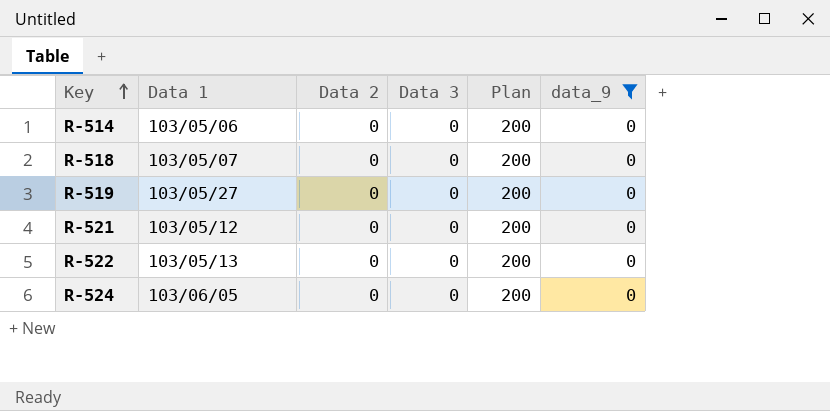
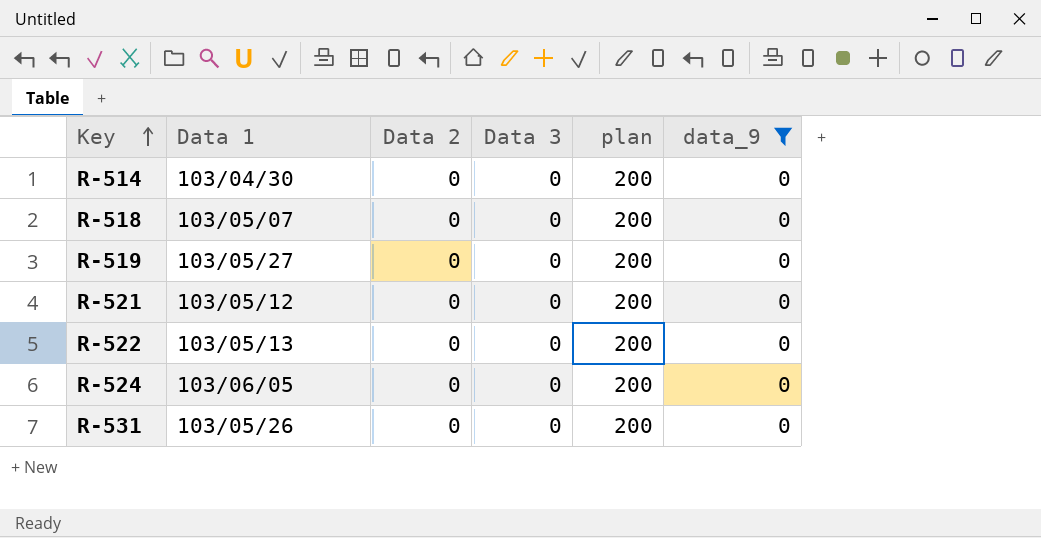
column name: Plan -> plan
R-514 | Data 1: 103/05/06 -> 103/04/30
row R-531: none -> 103/05/26 | 0 | 0 | 200 | 0

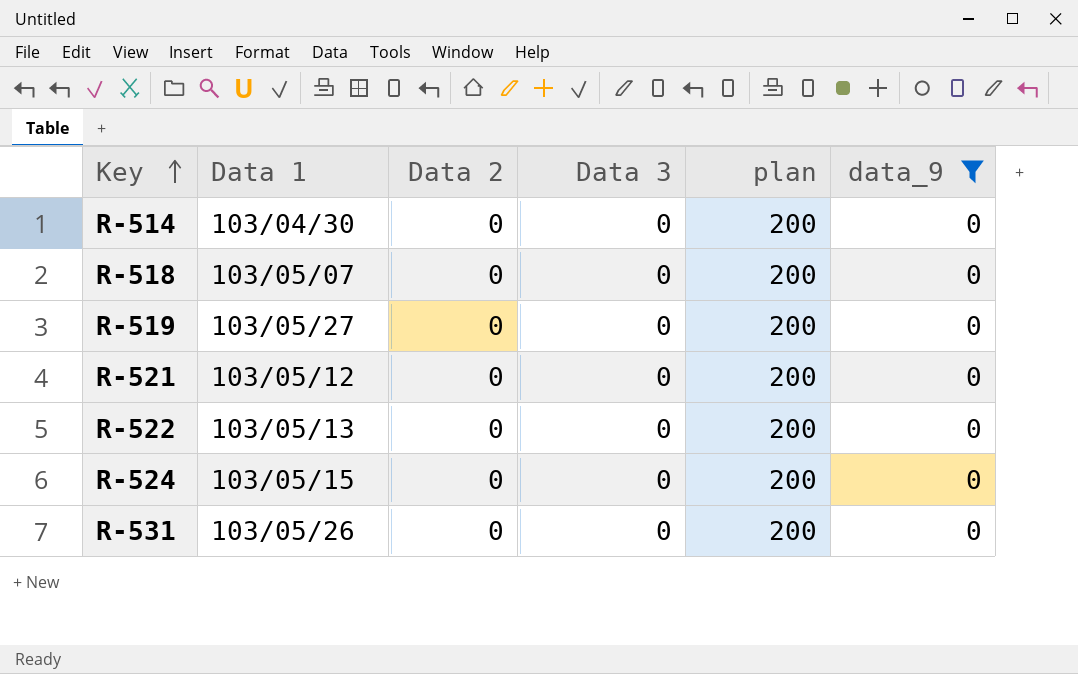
R-524 | Data 1: 103/06/05 -> 103/05/15

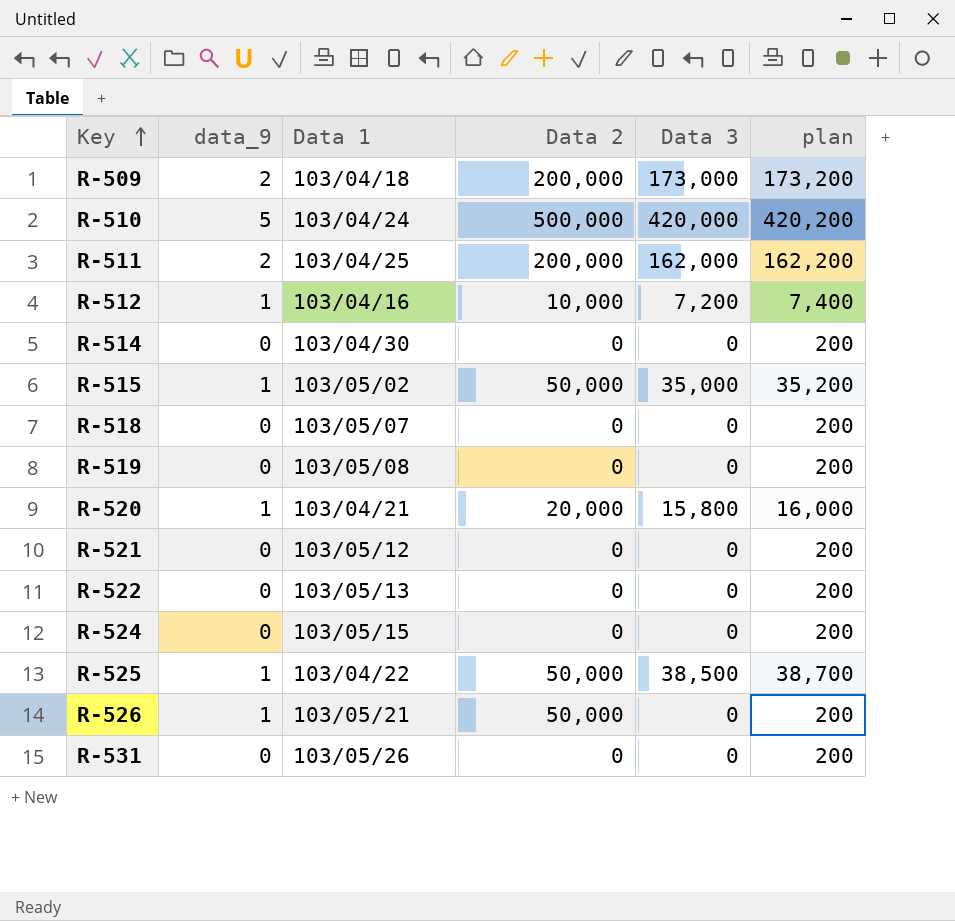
filter: data_9 = 0 -> none
column data_9 | position: 6 -> 2
R-519 | Data 1: 103/05/27 -> 103/05/08

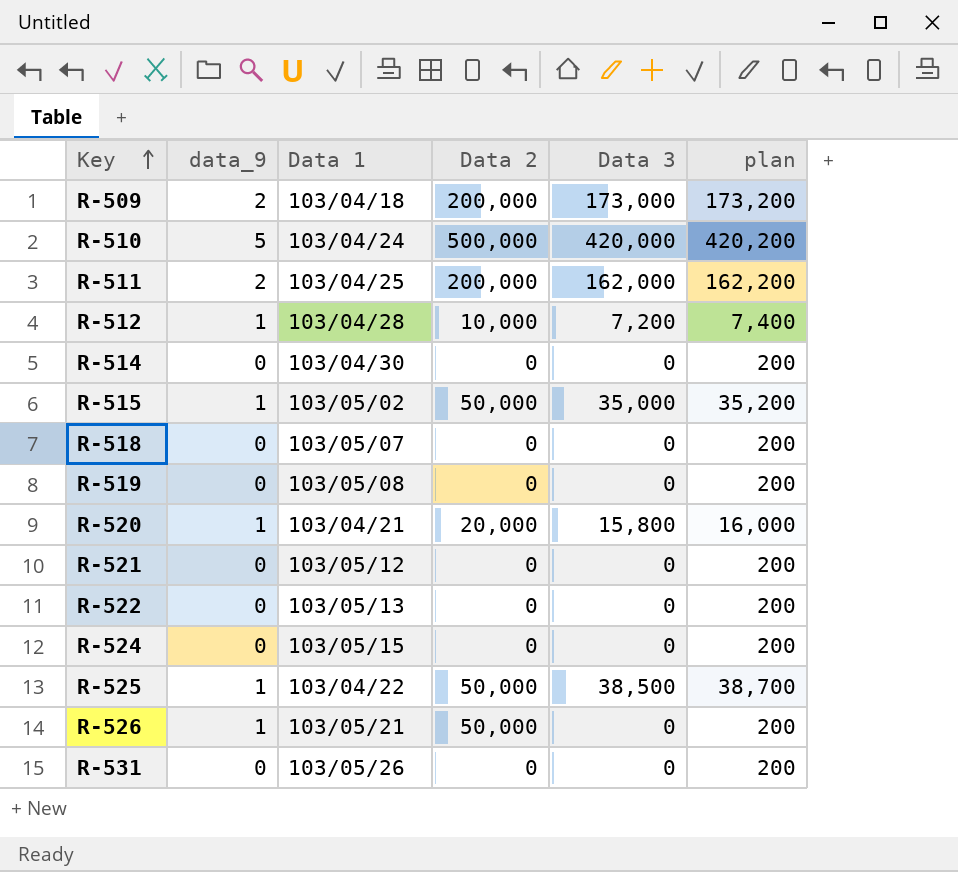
R-512 | Data 1: 103/04/16 -> 103/04/28

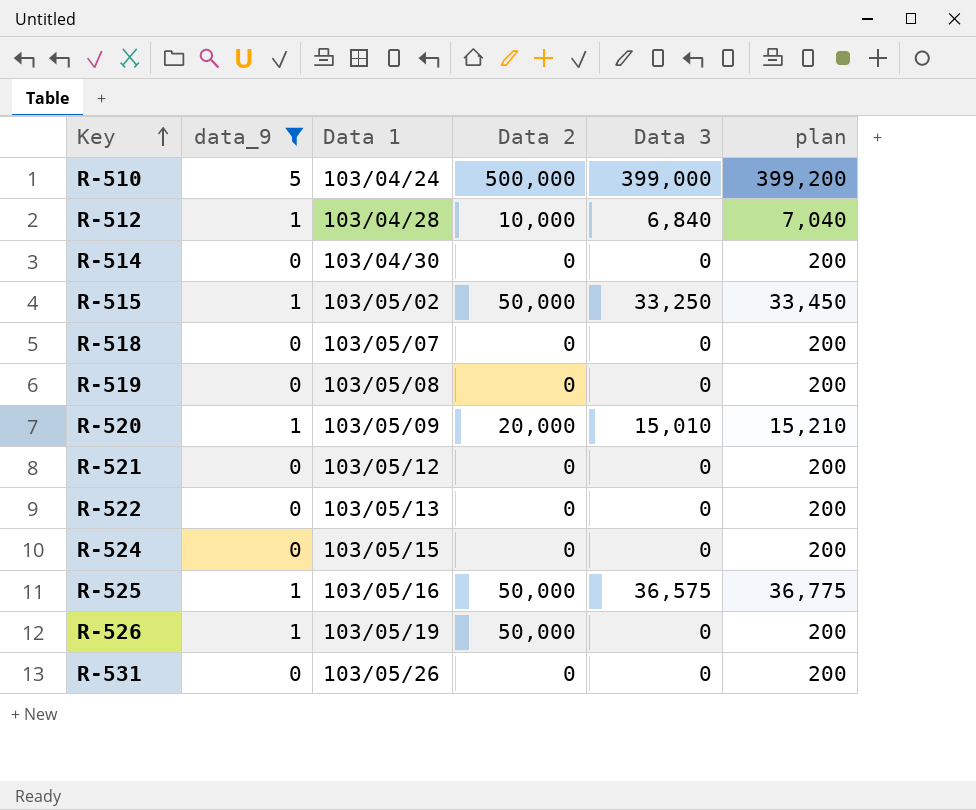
filter: none -> data_9 != 2
R-510 | Data 3: 420,000 -> 399,000
R-510 | plan: 420,200 -> 399,200
R-512 | Data 3: 7,200 -> 6,840
R-512 | plan: 7,400 -> 7,040
R-515 | Data 3: 35,000 -> 33,250
R-515 | plan: 35,200 -> 33,450
R-520 | Data 1: 103/04/21 -> 103/05/09
R-520 | Data 3: 15,800 -> 15,010
R-520 | plan: 16,000 -> 15,210
R-525 | Data 1: 103/04/22 -> 103/05/16
R-525 | Data 3: 38,500 -> 36,575
R-525 | plan: 38,700 -> 36,775
R-526 | Data 1: 103/05/21 -> 103/05/19

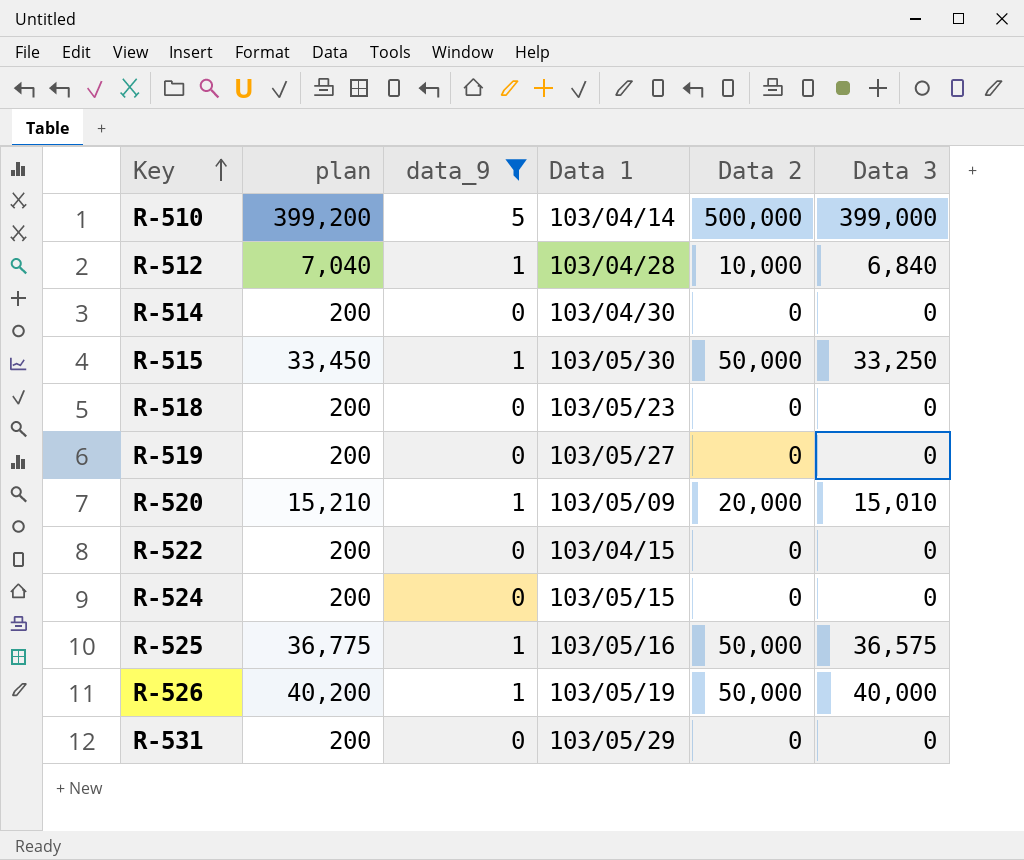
column plan | position: 6 -> 2
row R-521: 0 | 103/05/12 | 0 | 0 | 200 -> none
R-510 | Data 1: 103/04/24 -> 103/04/14
R-515 | Data 1: 103/05/02 -> 103/05/30
R-518 | Data 1: 103/05/07 -> 103/05/23
R-519 | Data 1: 103/05/08 -> 103/05/27
R-522 | Data 1: 103/05/13 -> 103/04/15
R-526 | plan: 200 -> 40,200
R-526 | Data 3: 0 -> 40,000
R-531 | Data 1: 103/05/26 -> 103/05/29

